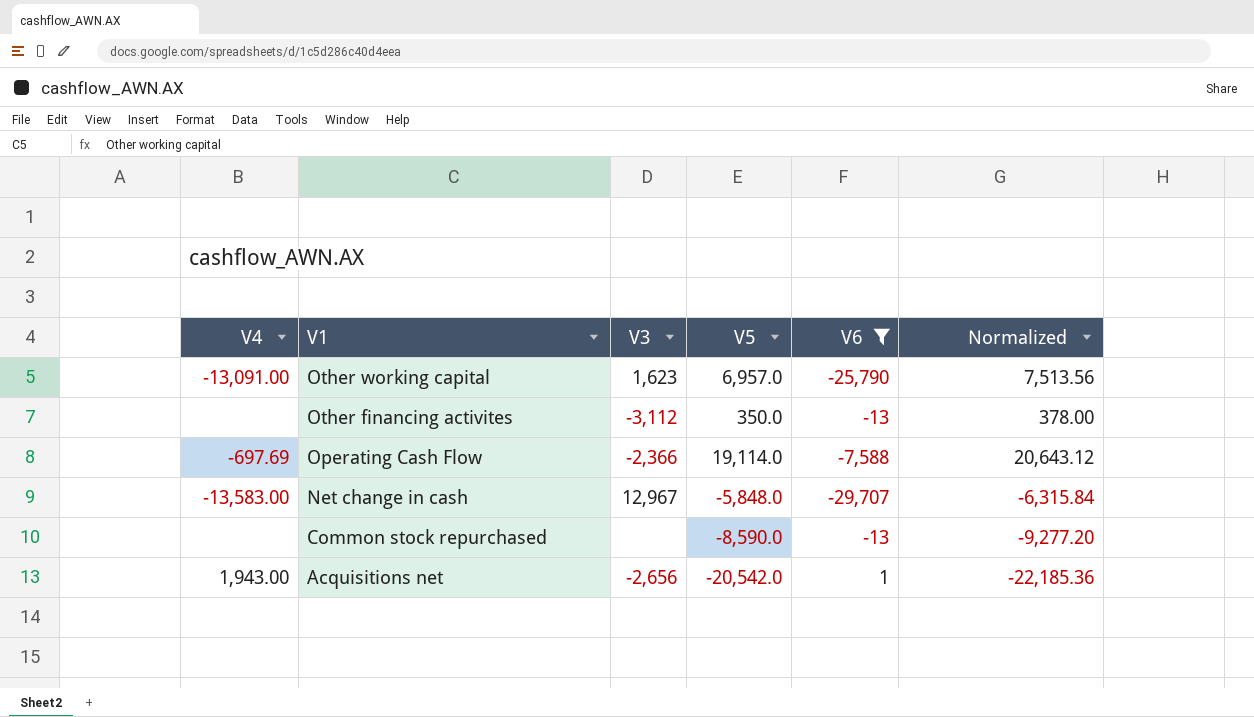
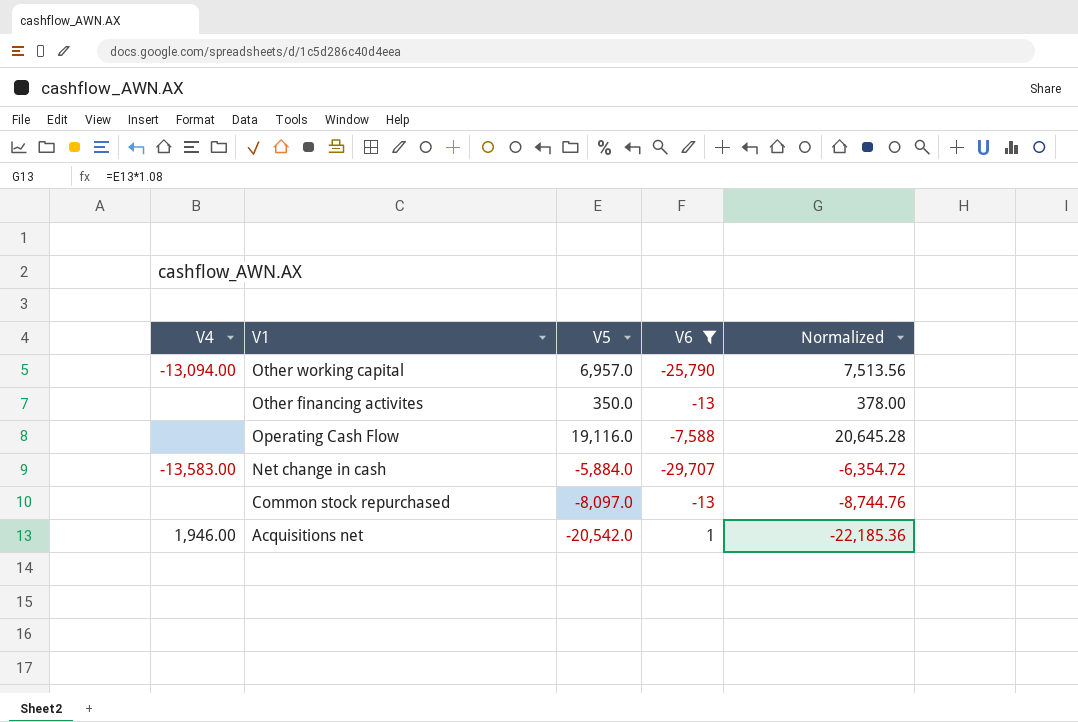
column V3 | position: 3 -> none
Other working capital | V4: -13,091.00 -> -13,094.00
Operating Cash Flow | V4: -697.69 -> none
Operating Cash Flow | V5: 19,114.0 -> 19,116.0
Operating Cash Flow | Normalized: 20,643.12 -> 20,645.28
Net change in cash | V5: -5,848.0 -> -5,884.0
Net change in cash | Normalized: -6,315.84 -> -6,354.72
Common stock repurchased | V5: -8,590.0 -> -8,097.0
Common stock repurchased | Normalized: -9,277.20 -> -8,744.76
Acquisitions net | V4: 1,943.00 -> 1,946.00

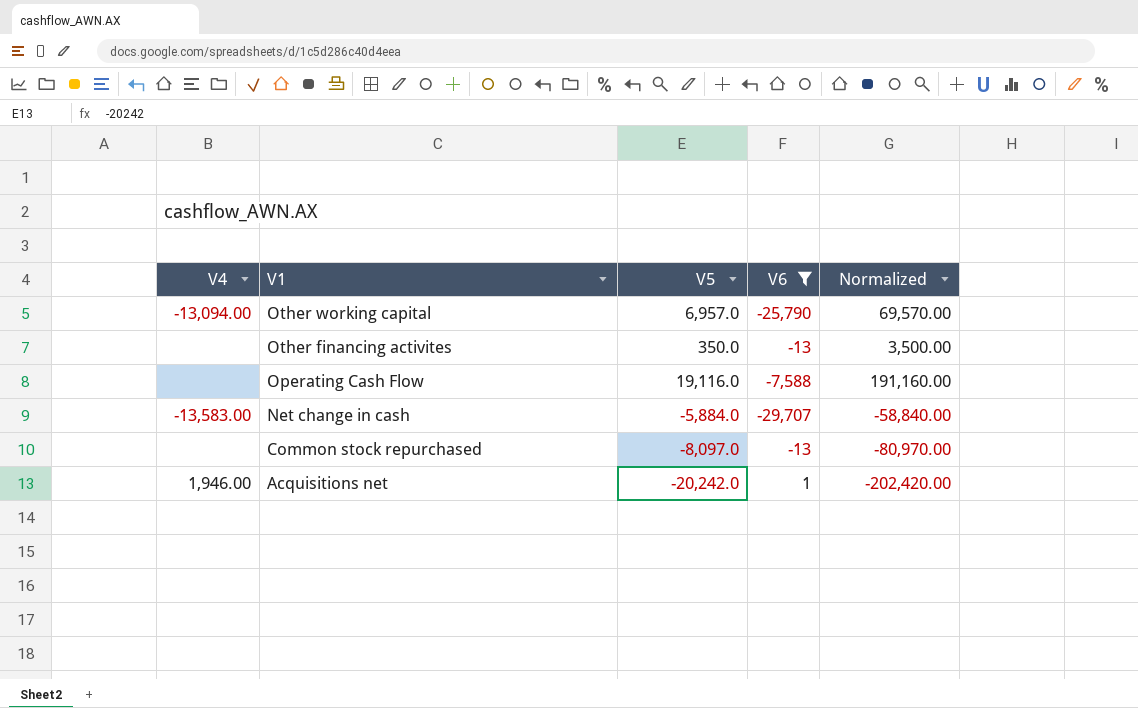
column Normalized | formula: [V5] * 1.08 -> [V5] * 10
Acquisitions net | V5: -20,542.0 -> -20,242.0

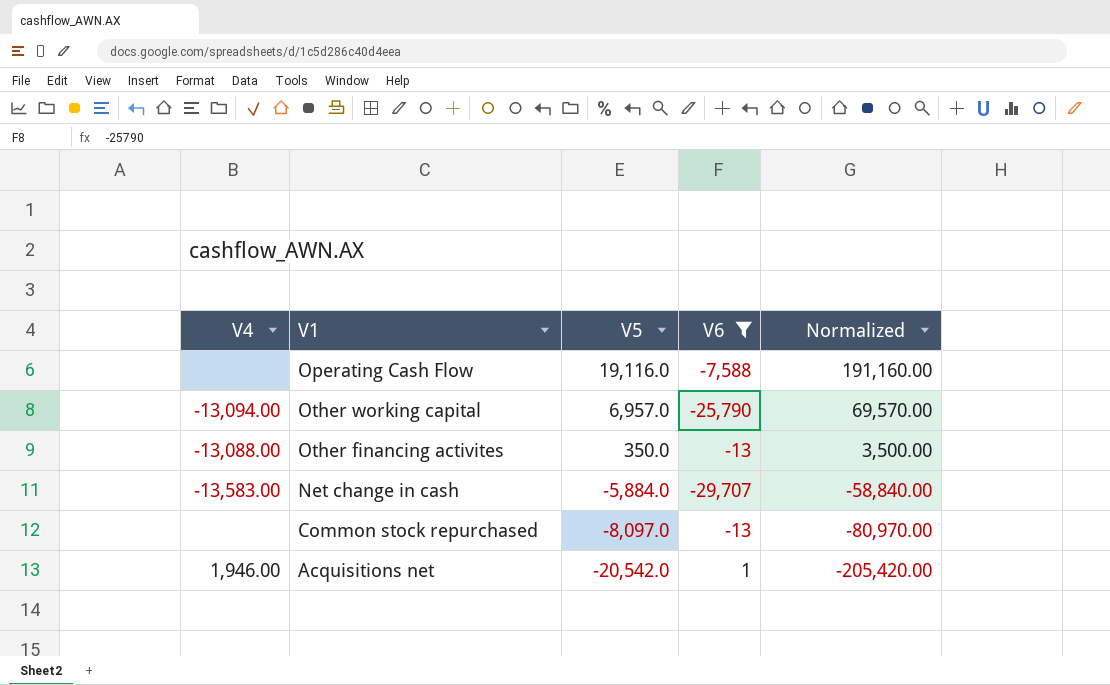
row order: V1 descending -> V5 descending
Other financing activites | V4: none -> -13,088.00
Acquisitions net | V5: -20,242.0 -> -20,542.0
Acquisitions net | Normalized: -202,420.00 -> -205,420.00

